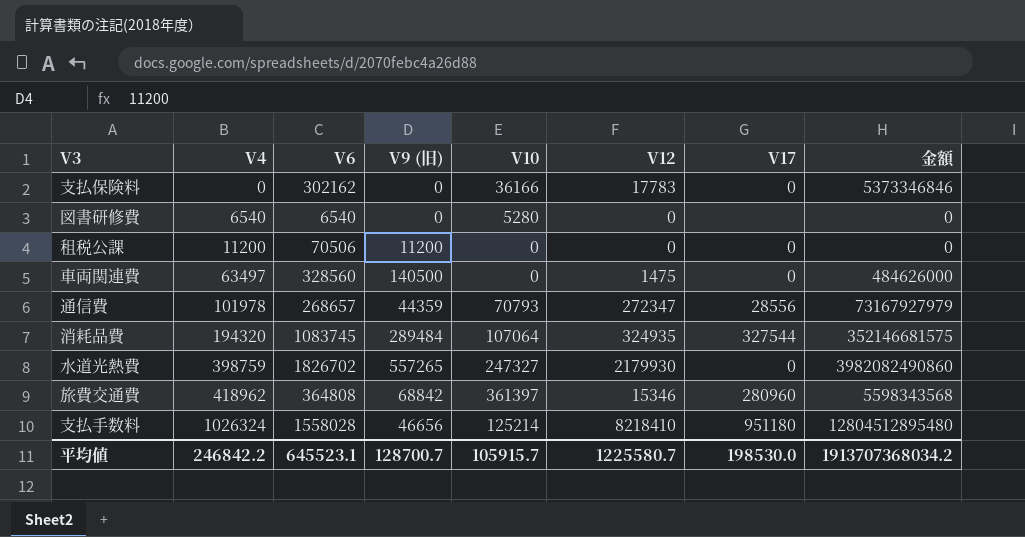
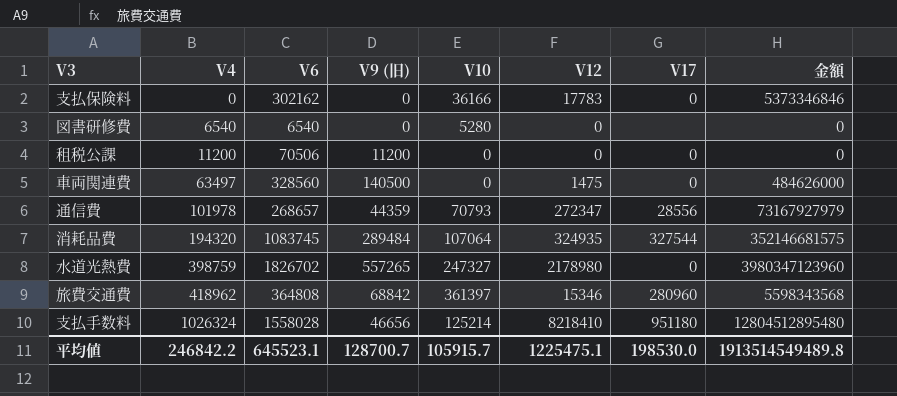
水道光熱費 | V12: 2179930 -> 2178980
水道光熱費 | 金額: 3982082490860 -> 3980347123960
平均値 | V12: 1225580.7 -> 1225475.1
平均値 | 金額: 1913707368034.2 -> 1913514549489.8

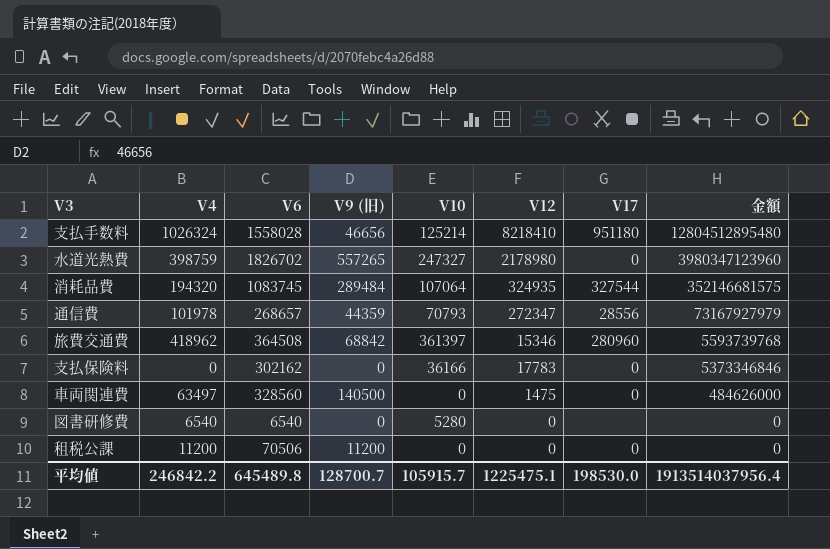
row order: V4 ascending -> 金額 descending
旅費交通費 | V6: 364808 -> 364508
旅費交通費 | 金額: 5598343568 -> 5593739768
平均値 | V6: 645523.1 -> 645489.8
平均値 | 金額: 1913514549489.8 -> 1913514037956.4

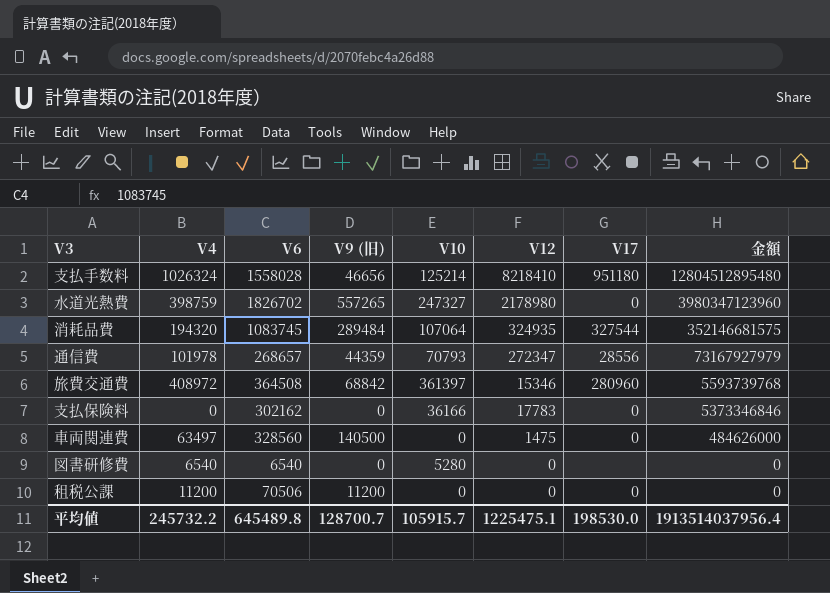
旅費交通費 | V4: 418962 -> 408972
平均値 | V4: 246842.2 -> 245732.2

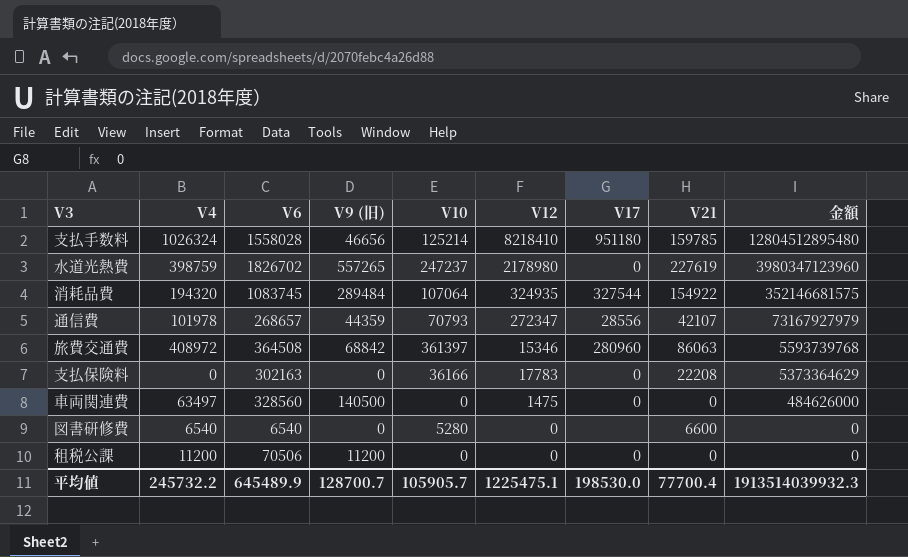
column V21 | position: none -> 8
水道光熱費 | V10: 247327 -> 247237
支払保険料 | V6: 302162 -> 302163
支払保険料 | 金額: 5373346846 -> 5373364629
平均値 | V6: 645489.8 -> 645489.9
平均値 | V10: 105915.7 -> 105905.7
平均値 | 金額: 1913514037956.4 -> 1913514039932.3

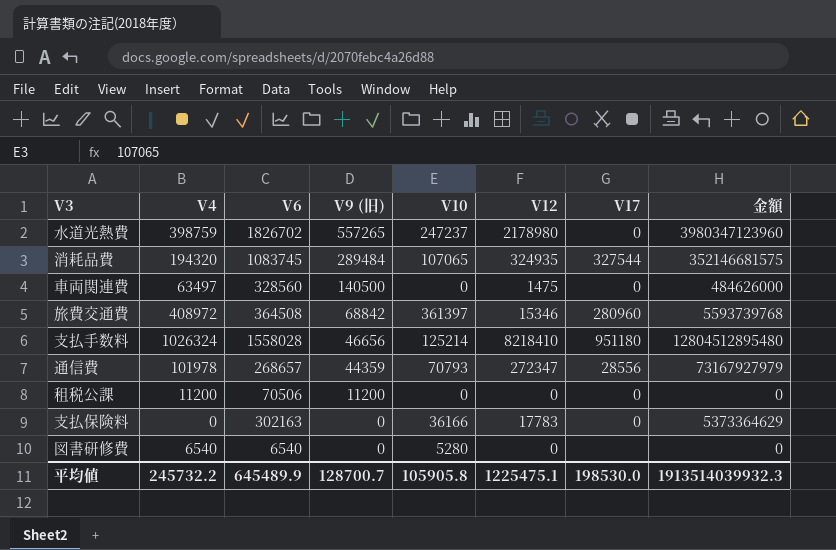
row order: 金額 descending -> V9 (旧) descending
column V21 | position: 8 -> none
消耗品費 | V10: 107064 -> 107065
平均値 | V10: 105905.7 -> 105905.8

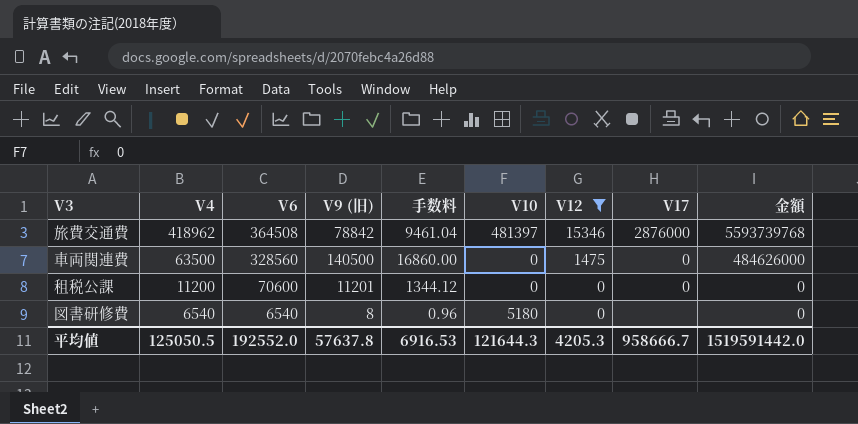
filter: none -> V12 <= 15346
row order: V9 (旧) descending -> V4 descending
column 手数料 | formula: none -> [V9 (旧)] * 0.12
旅費交通費 | V4: 408972 -> 418962
旅費交通費 | V9 (旧): 68842 -> 78842
旅費交通費 | V10: 361397 -> 481397
旅費交通費 | V17: 280960 -> 2876000
車両関連費 | V4: 63497 -> 63500
租税公課 | V6: 70506 -> 70600
租税公課 | V9 (旧): 11200 -> 11201
図書研修費 | V9 (旧): 0 -> 8
図書研修費 | V10: 5280 -> 5180
平均値 | V4: 245732.2 -> 125050.5
平均値 | V6: 645489.9 -> 192552.0
平均値 | V9 (旧): 128700.7 -> 57637.8
平均値 | V10: 105905.8 -> 121644.3
平均値 | V12: 1225475.1 -> 4205.3
平均値 | V17: 198530.0 -> 958666.7
平均値 | 金額: 1913514039932.3 -> 1519591442.0

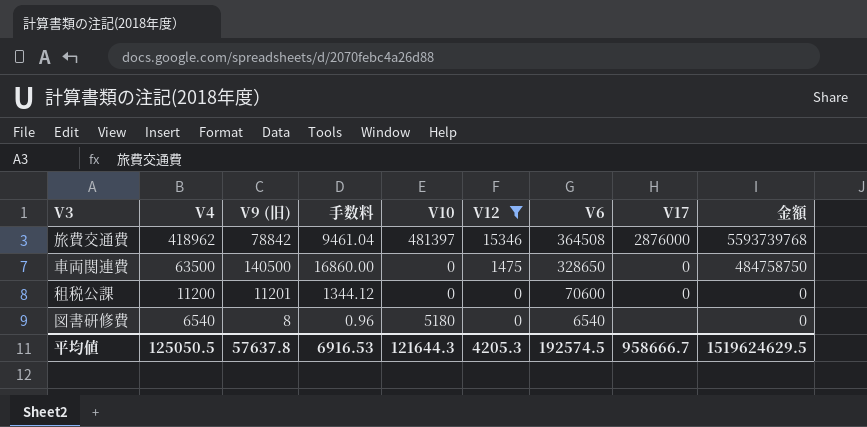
column V6 | position: 3 -> 7
車両関連費 | V6: 328560 -> 328650
車両関連費 | 金額: 484626000 -> 484758750
平均値 | V6: 192552.0 -> 192574.5
平均値 | 金額: 1519591442.0 -> 1519624629.5

